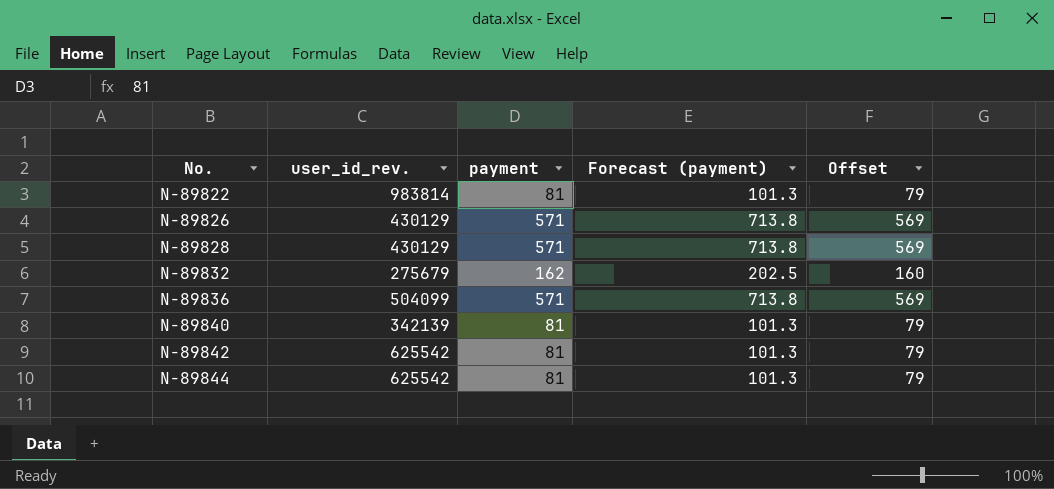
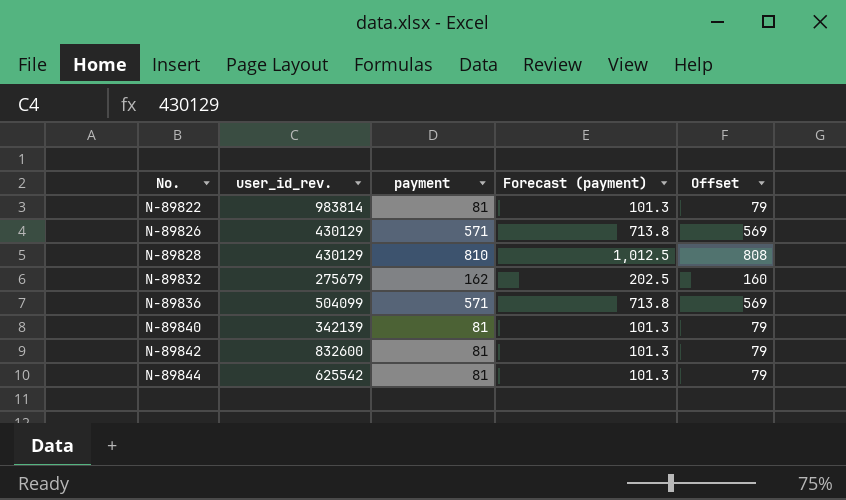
N-89828 | payment: 571 -> 810
N-89828 | Forecast (payment): 713.8 -> 1,012.5
N-89828 | Offset: 569 -> 808
N-89842 | user_id_rev.: 625542 -> 832600

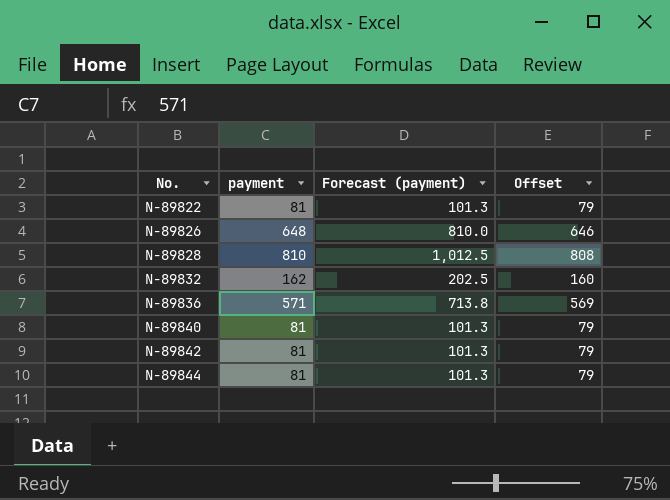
column user_id_rev. | position: 2 -> none
N-89826 | payment: 571 -> 648
N-89826 | Forecast (payment): 713.8 -> 810.0
N-89826 | Offset: 569 -> 646

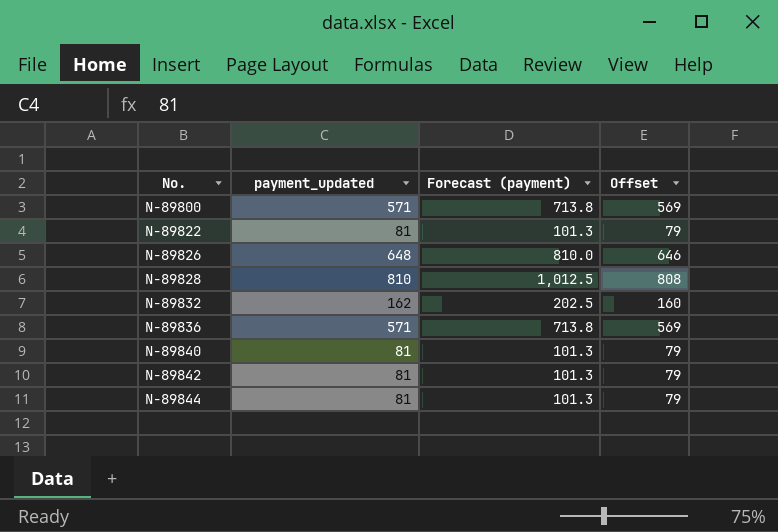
column name: payment -> payment_updated
row N-89800: none -> 571 | 713.8 | 569

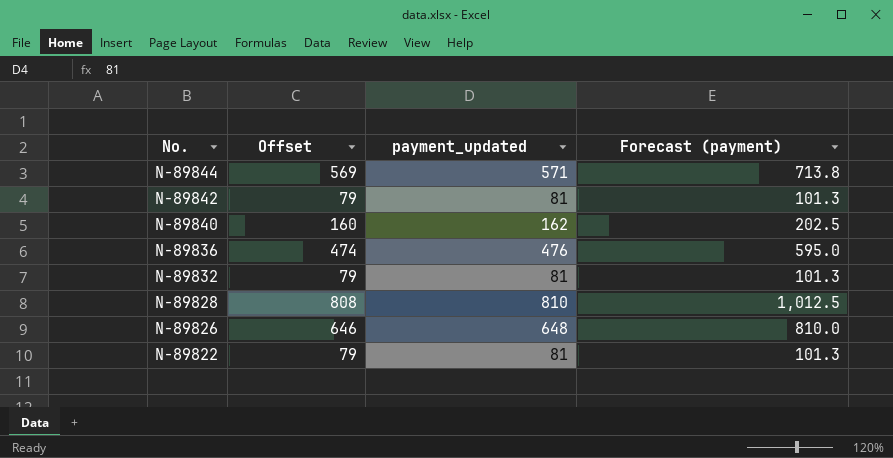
row order: No. ascending -> No. descending
column Offset | position: 4 -> 2
row N-89800: 571 | 713.8 | 569 -> none
N-89844 | Offset: 79 -> 569
N-89844 | payment_updated: 81 -> 571
N-89844 | Forecast (payment): 101.3 -> 713.8
N-89840 | Offset: 79 -> 160
N-89840 | payment_updated: 81 -> 162
N-89840 | Forecast (payment): 101.3 -> 202.5
N-89836 | Offset: 569 -> 474
N-89836 | payment_updated: 571 -> 476
N-89836 | Forecast (payment): 713.8 -> 595.0
N-89832 | Offset: 160 -> 79
N-89832 | payment_updated: 162 -> 81
N-89832 | Forecast (payment): 202.5 -> 101.3

